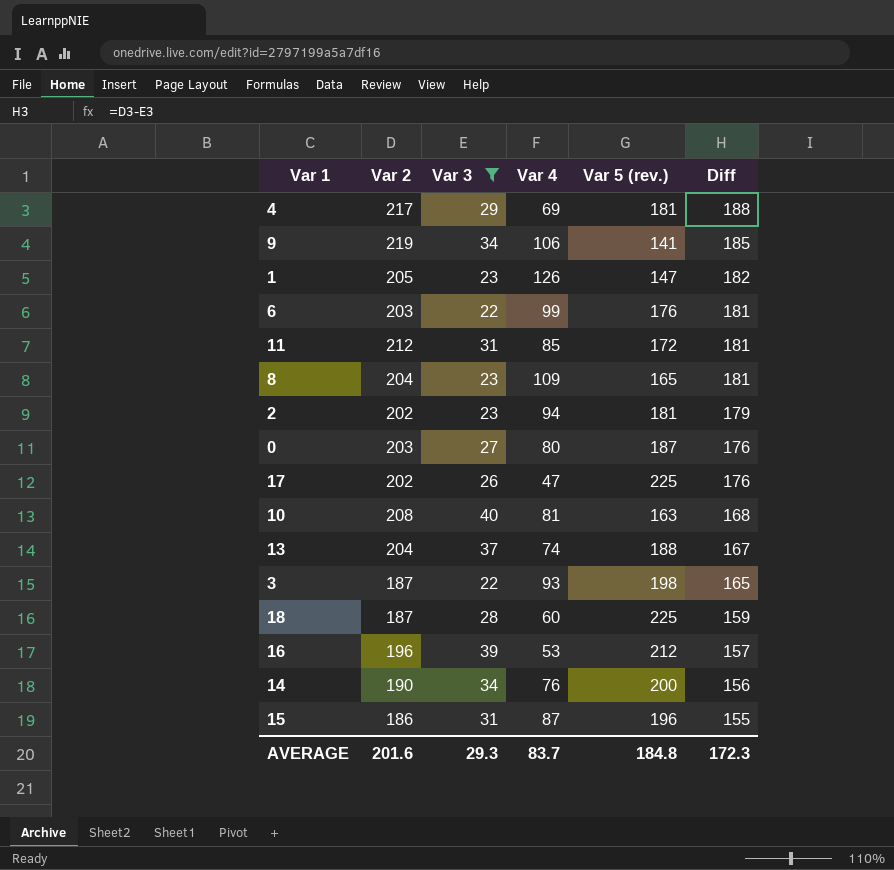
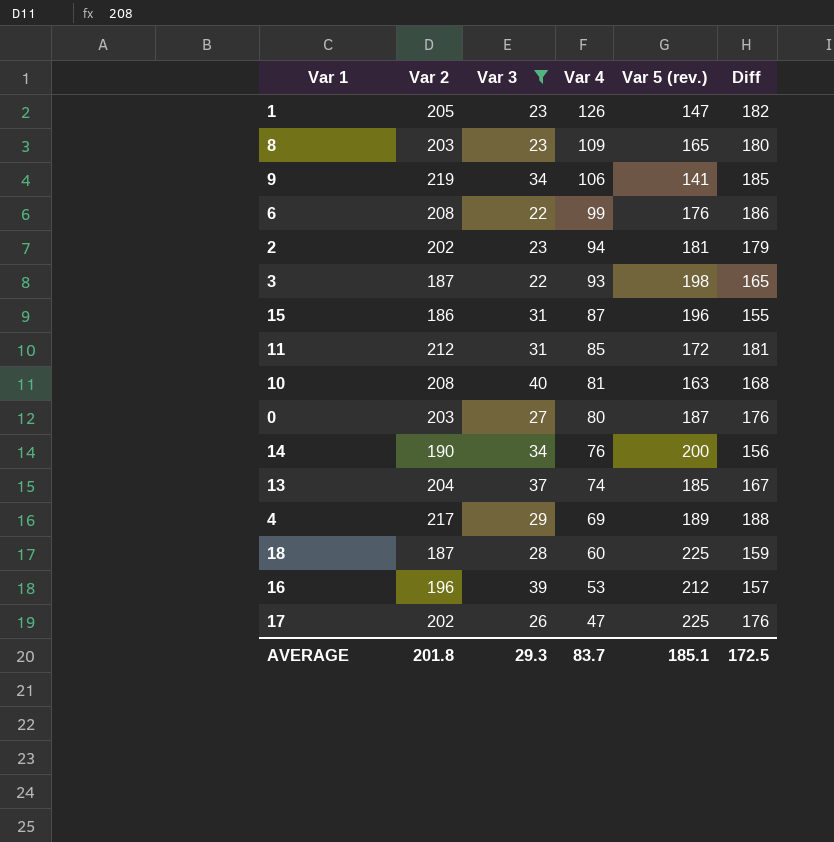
row order: Diff descending -> Var 4 descending
8 | Var 2: 204 -> 203
8 | Diff: 181 -> 180
6 | Var 2: 203 -> 208
6 | Diff: 181 -> 186
13 | Var 5 (rev.): 188 -> 185
4 | Var 5 (rev.): 181 -> 189
AVERAGE | Var 2: 201.6 -> 201.8
AVERAGE | Var 5 (rev.): 184.8 -> 185.1
AVERAGE | Diff: 172.3 -> 172.5

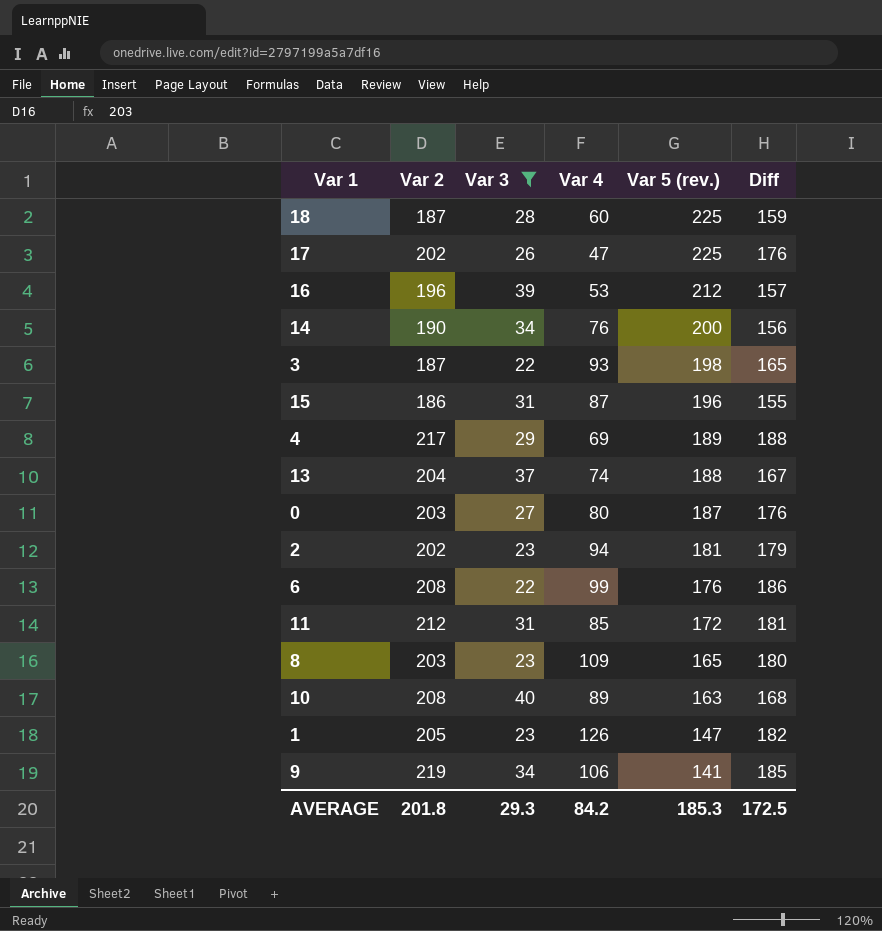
row order: Var 4 descending -> Var 5 (rev.) descending
13 | Var 5 (rev.): 185 -> 188
10 | Var 4: 81 -> 89
AVERAGE | Var 4: 83.7 -> 84.2
AVERAGE | Var 5 (rev.): 185.1 -> 185.3

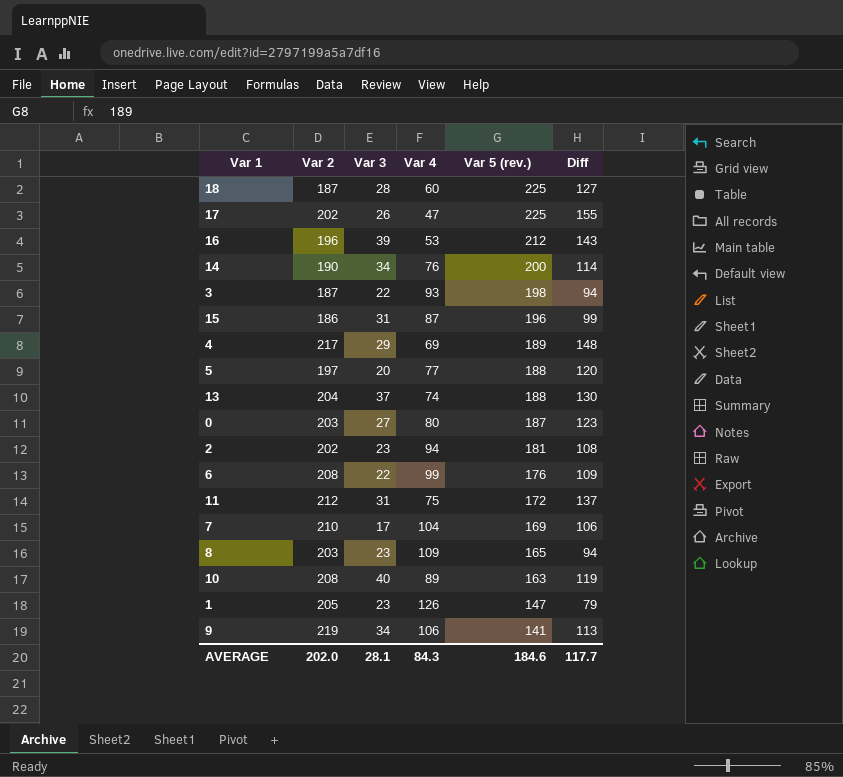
filter: Var 3 >= 22 -> none
column Diff | formula: [Var 2] - [Var 3] -> [Var 2] - [Var 4]
11 | Var 4: 85 -> 75
AVERAGE | Var 2: 201.8 -> 202.0
AVERAGE | Var 3: 29.3 -> 28.1
AVERAGE | Var 4: 84.2 -> 84.3
AVERAGE | Var 5 (rev.): 185.3 -> 184.6
AVERAGE | Diff: 172.5 -> 117.7

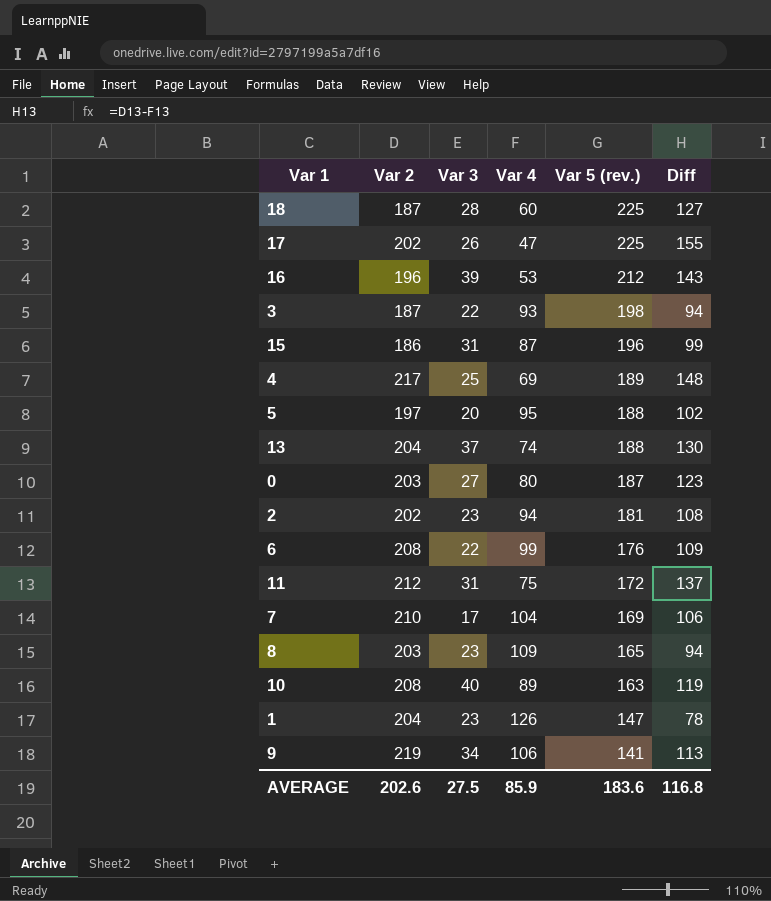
row 14: 190 | 34 | 76 | 200 | 114 -> none
4 | Var 3: 29 -> 25
5 | Var 4: 77 -> 95
5 | Diff: 120 -> 102
1 | Var 2: 205 -> 204
1 | Diff: 79 -> 78
AVERAGE | Var 2: 202.0 -> 202.6
AVERAGE | Var 3: 28.1 -> 27.5
AVERAGE | Var 4: 84.3 -> 85.9
AVERAGE | Var 5 (rev.): 184.6 -> 183.6
AVERAGE | Diff: 117.7 -> 116.8

